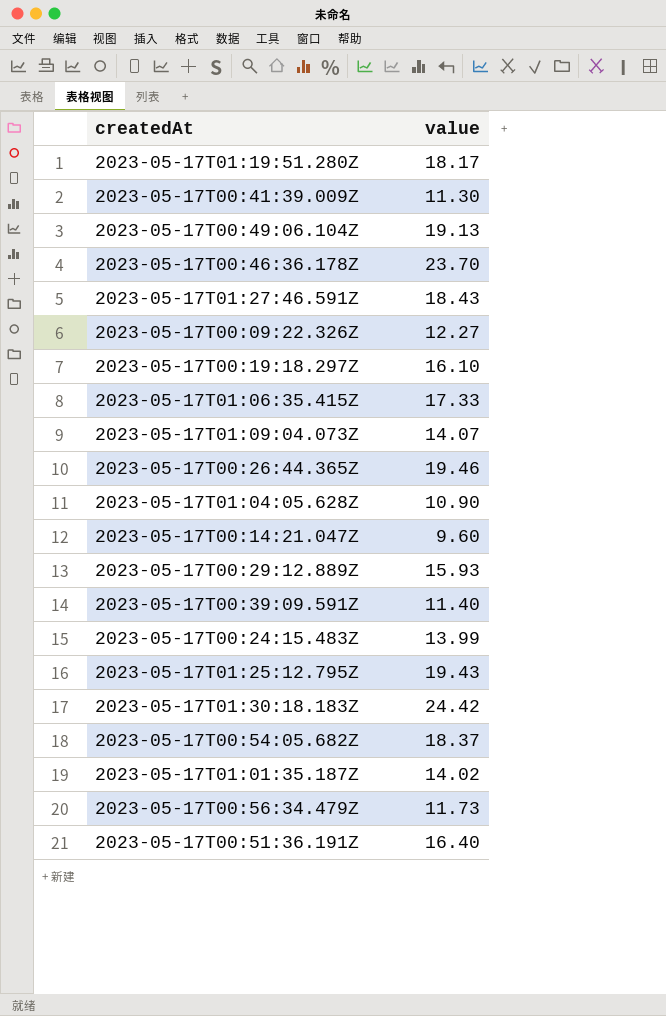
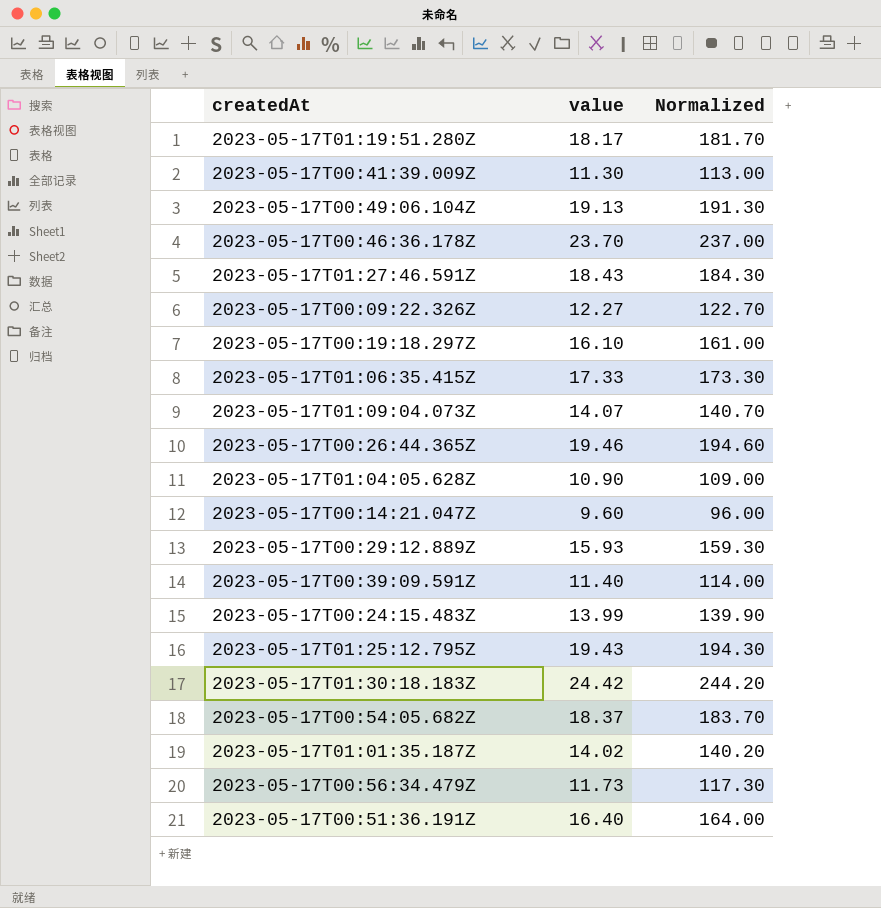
column Normalized | formula: none -> [value] * 10

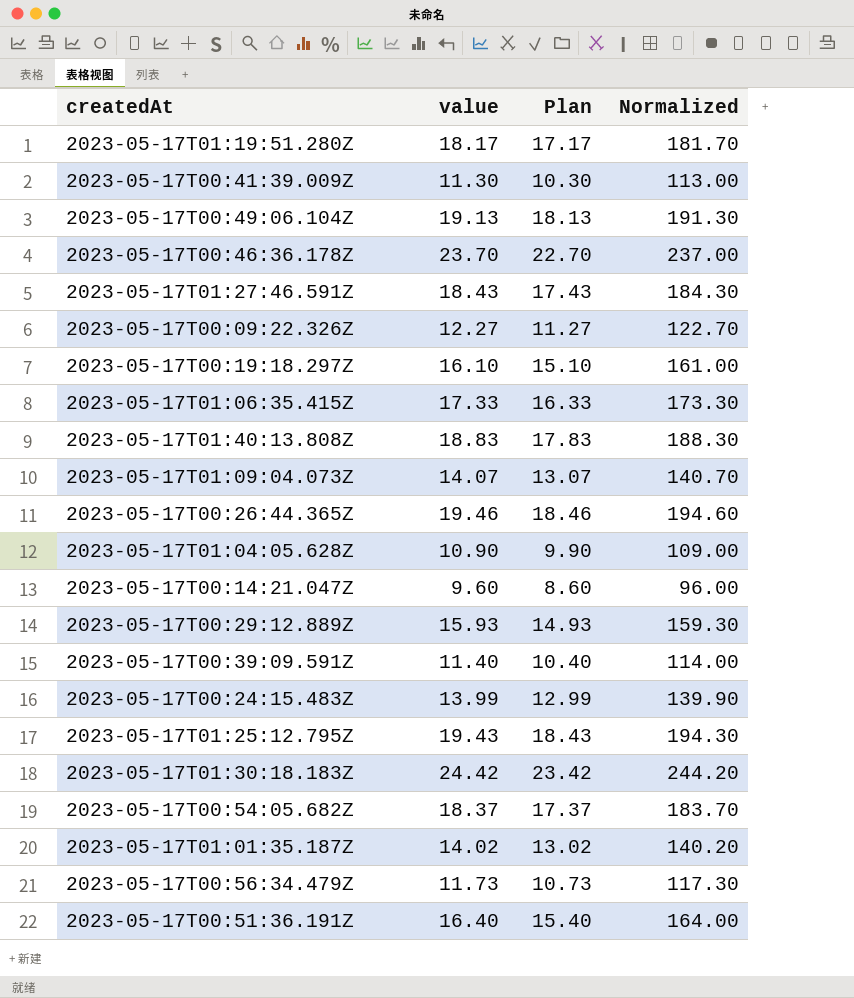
column Plan | formula: none -> [value] - 1
row 2023-05-17T01:40:13.808Z: none -> 18.83 | 17.83 | 188.30

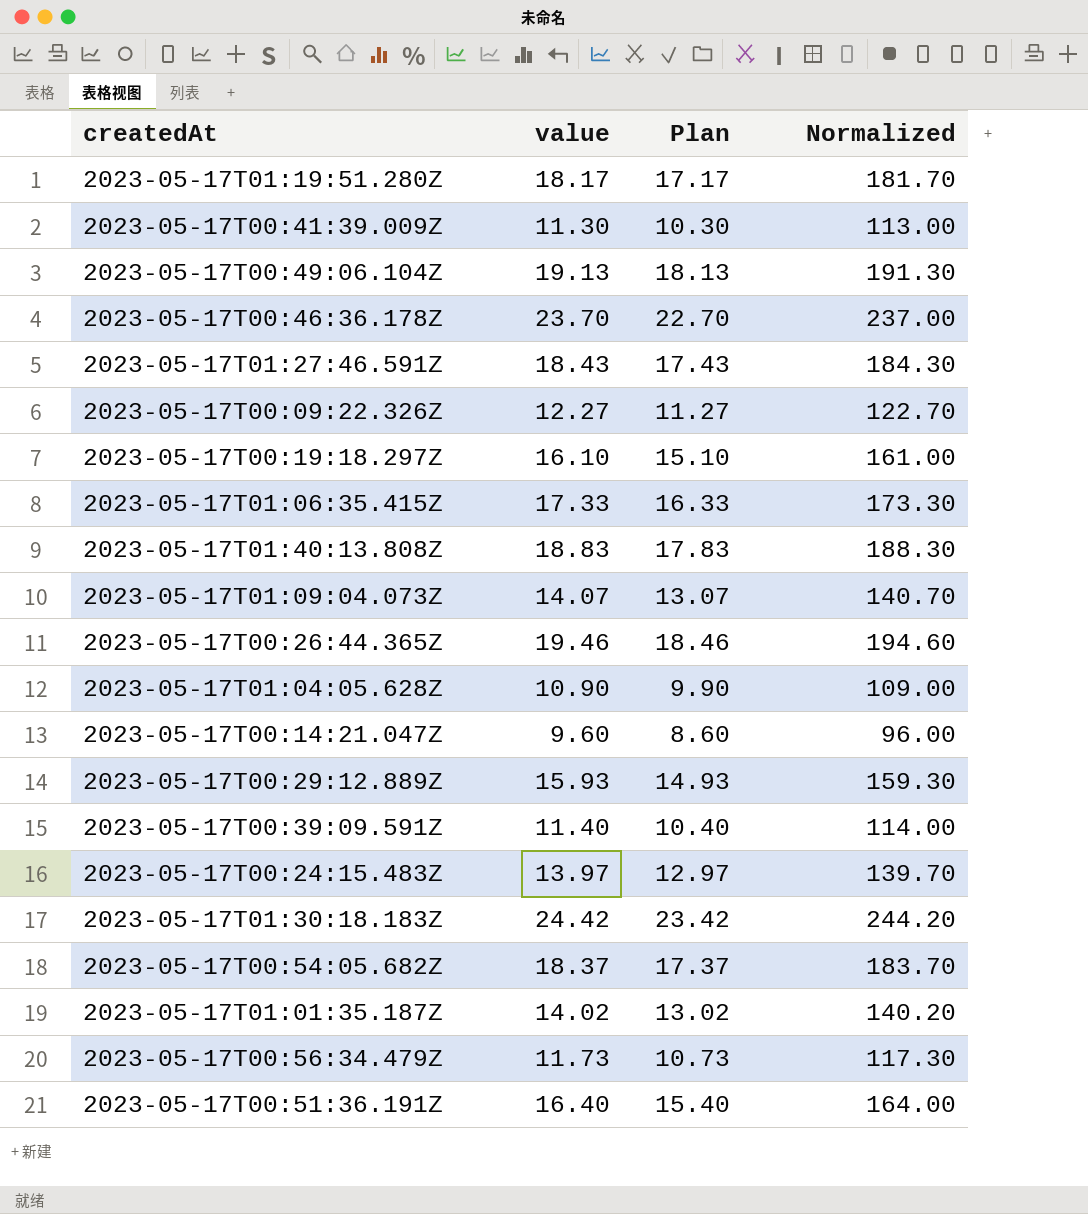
row 2023-05-17T01:25:12.795Z: 19.43 | 18.43 | 194.30 -> none
2023-05-17T00:24:15.483Z | value: 13.99 -> 13.97
2023-05-17T00:24:15.483Z | Plan: 12.99 -> 12.97
2023-05-17T00:24:15.483Z | Normalized: 139.90 -> 139.70

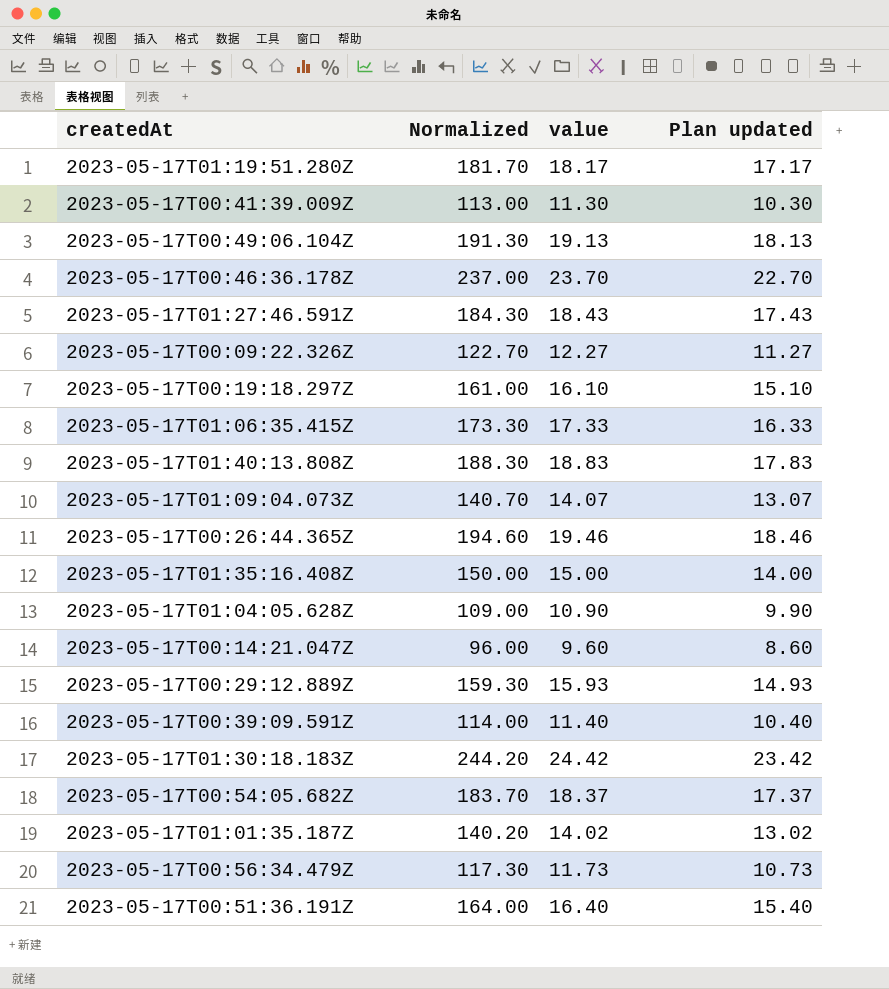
column Normalized | position: 4 -> 2
column name: Plan -> Plan updated
row 2023-05-17T00:24:15.483Z: 13.97 | 12.97 | 139.70 -> none
row 2023-05-17T01:35:16.408Z: none -> 150.00 | 15.00 | 14.00

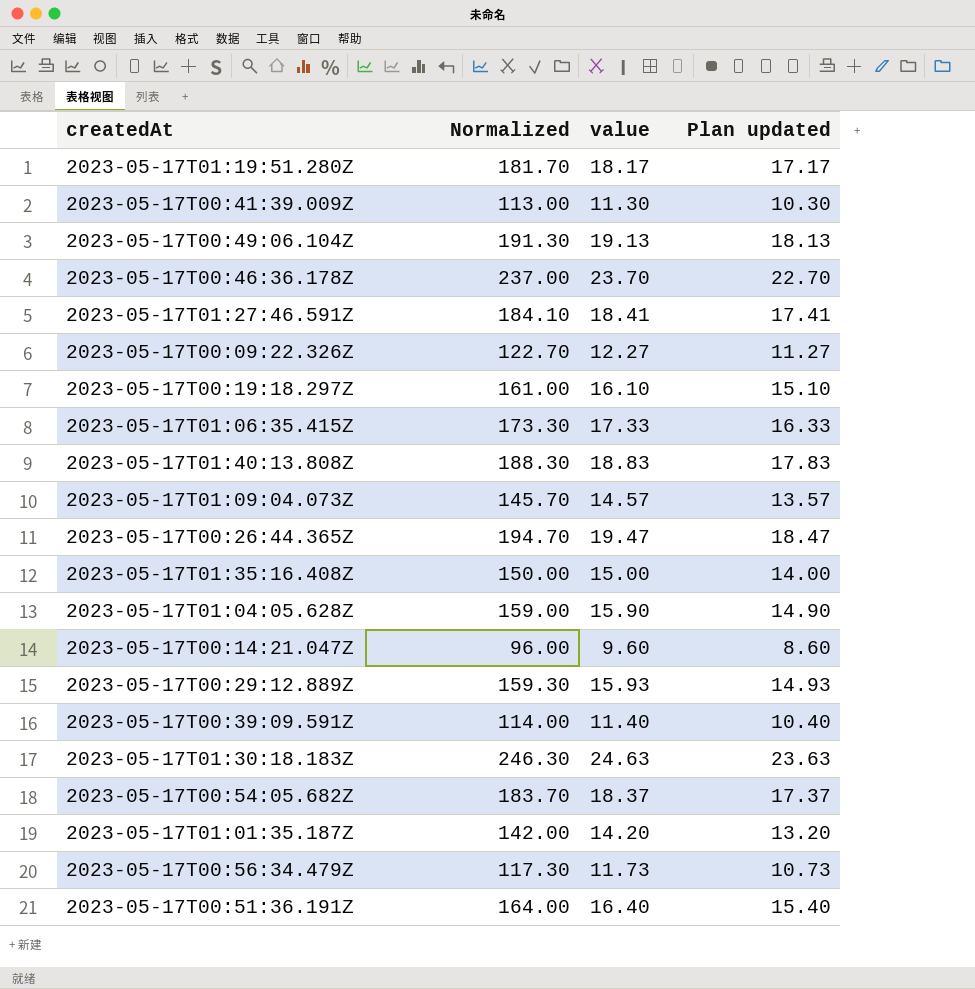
2023-05-17T01:27:46.591Z | Normalized: 184.30 -> 184.10
2023-05-17T01:27:46.591Z | value: 18.43 -> 18.41
2023-05-17T01:27:46.591Z | Plan updated: 17.43 -> 17.41
2023-05-17T01:09:04.073Z | Normalized: 140.70 -> 145.70
2023-05-17T01:09:04.073Z | value: 14.07 -> 14.57
2023-05-17T01:09:04.073Z | Plan updated: 13.07 -> 13.57
2023-05-17T00:26:44.365Z | Normalized: 194.60 -> 194.70
2023-05-17T00:26:44.365Z | value: 19.46 -> 19.47
2023-05-17T00:26:44.365Z | Plan updated: 18.46 -> 18.47
2023-05-17T01:04:05.628Z | Normalized: 109.00 -> 159.00
2023-05-17T01:04:05.628Z | value: 10.90 -> 15.90
2023-05-17T01:04:05.628Z | Plan updated: 9.90 -> 14.90
2023-05-17T01:30:18.183Z | Normalized: 244.20 -> 246.30
2023-05-17T01:30:18.183Z | value: 24.42 -> 24.63
2023-05-17T01:30:18.183Z | Plan updated: 23.42 -> 23.63
2023-05-17T01:01:35.187Z | Normalized: 140.20 -> 142.00
2023-05-17T01:01:35.187Z | value: 14.02 -> 14.20
2023-05-17T01:01:35.187Z | Plan updated: 13.02 -> 13.20

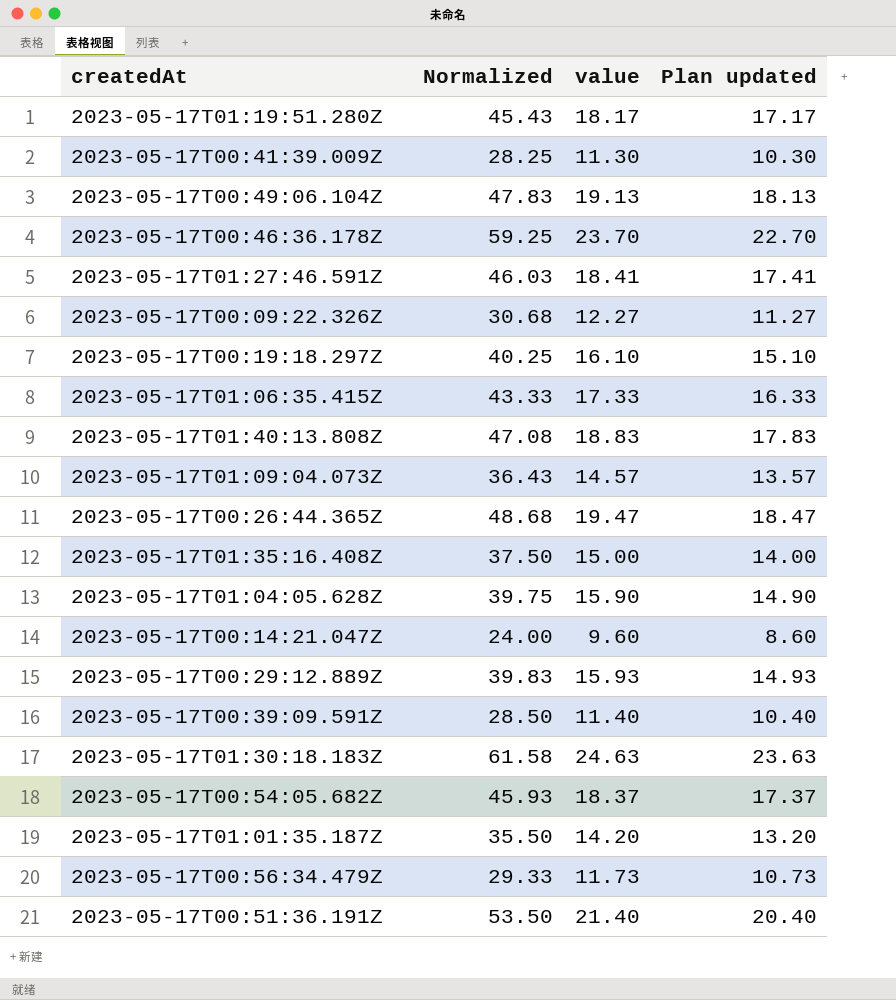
column Normalized | formula: [value] * 10 -> [value] * 2.5
2023-05-17T00:51:36.191Z | value: 16.40 -> 21.40
2023-05-17T00:51:36.191Z | Plan updated: 15.40 -> 20.40

